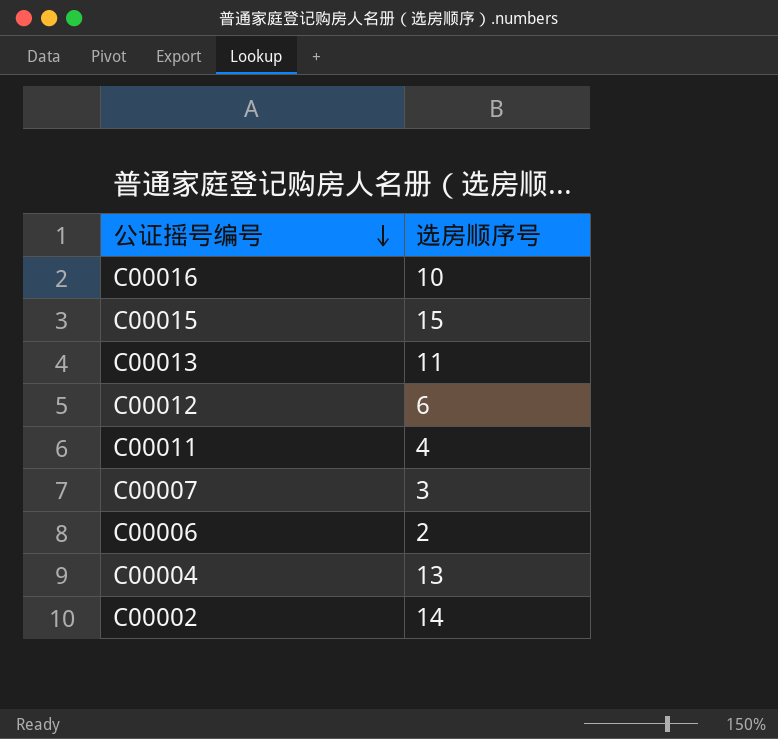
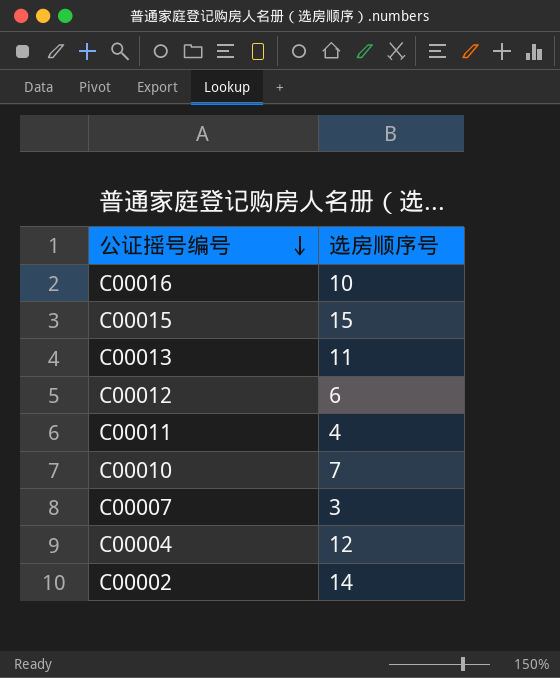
row C00006: 2 -> none
row C00010: none -> 7
C00004 | 选房顺序号: 13 -> 12

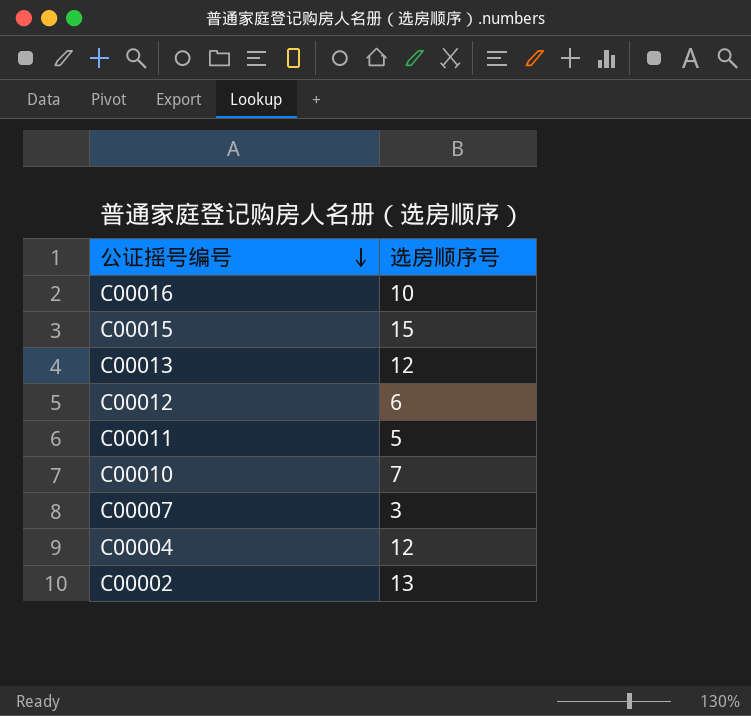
C00013 | 选房顺序号: 11 -> 12
C00011 | 选房顺序号: 4 -> 5
C00002 | 选房顺序号: 14 -> 13

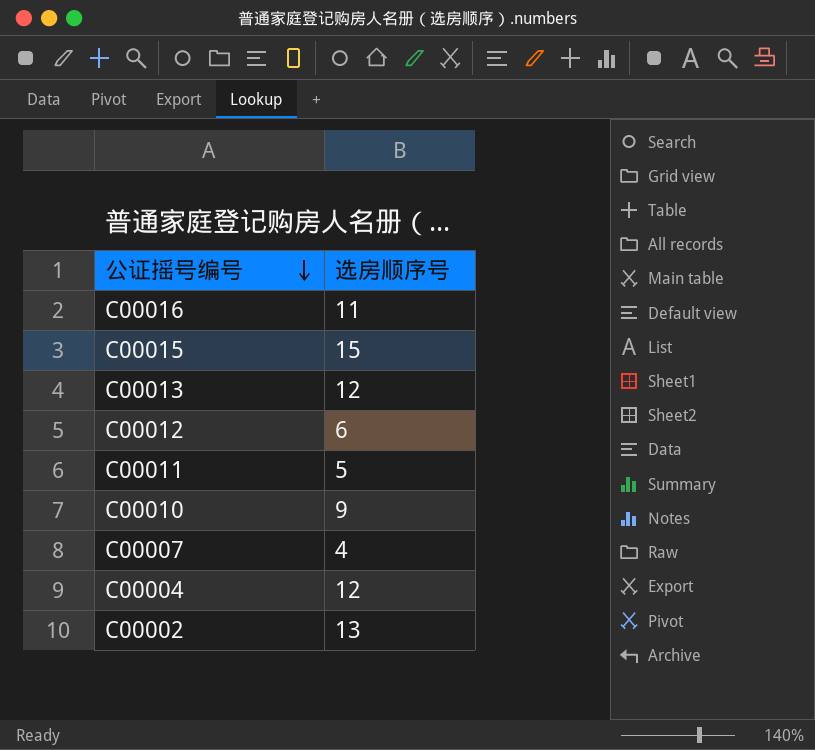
C00016 | 选房顺序号: 10 -> 11
C00010 | 选房顺序号: 7 -> 9
C00007 | 选房顺序号: 3 -> 4

